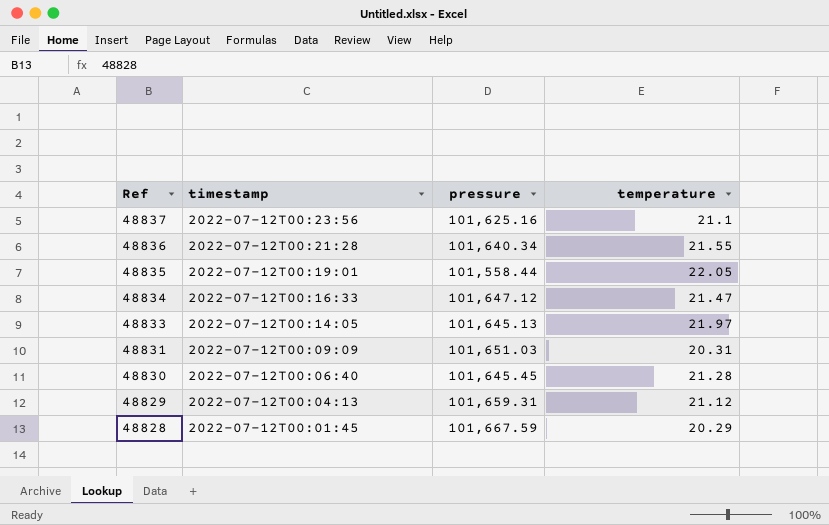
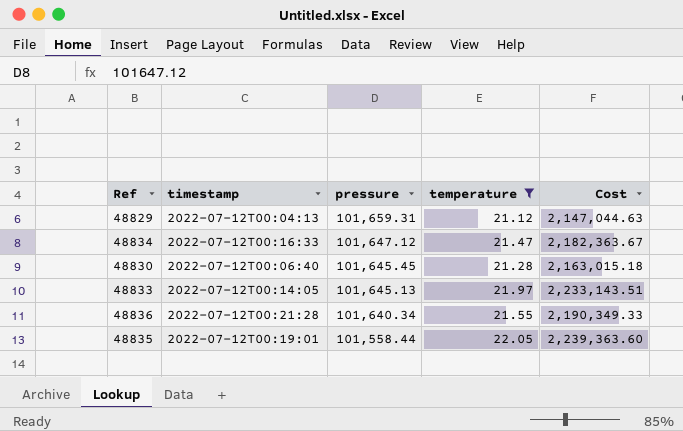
filter: none -> temperature >= 21.12
row order: Ref descending -> pressure descending
column Cost | formula: none -> [pressure] * [temperature]

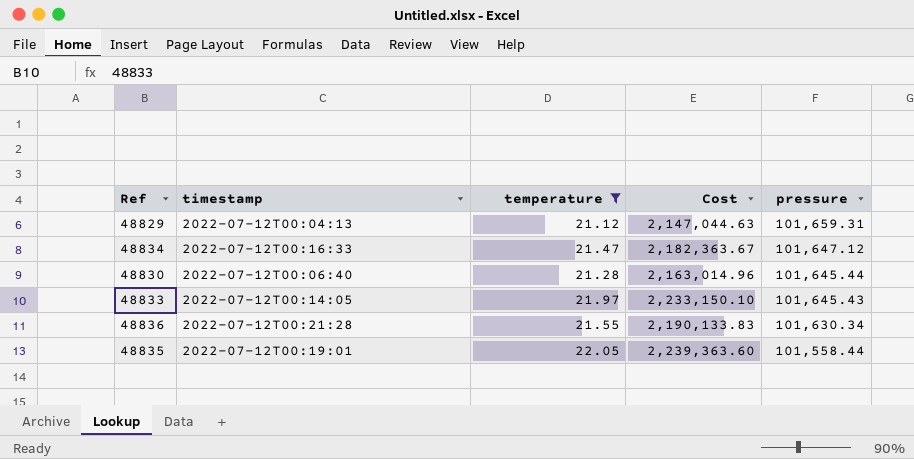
column pressure | position: 3 -> 5
48830 | Cost: 2,163,015.18 -> 2,163,014.96
48830 | pressure: 101,645.45 -> 101,645.44
48833 | Cost: 2,233,143.51 -> 2,233,150.10
48833 | pressure: 101,645.13 -> 101,645.43
48836 | Cost: 2,190,349.33 -> 2,190,133.83
48836 | pressure: 101,640.34 -> 101,630.34

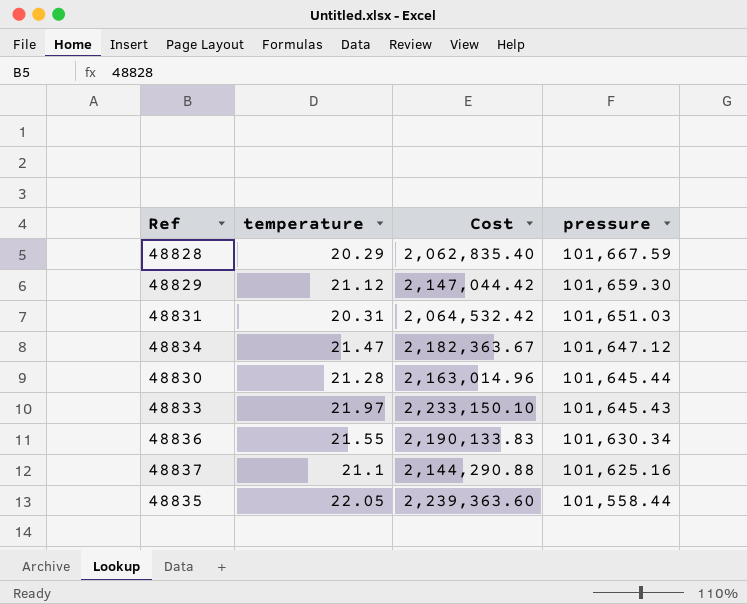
filter: temperature >= 21.12 -> none
column timestamp | position: 2 -> none
48829 | Cost: 2,147,044.63 -> 2,147,044.42
48829 | pressure: 101,659.31 -> 101,659.30

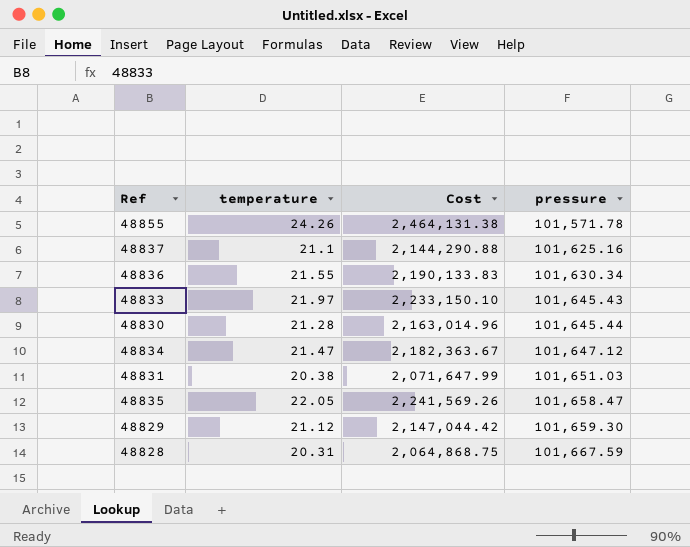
row order: pressure descending -> pressure ascending
row 48855: none -> 24.26 | 2,464,131.38 | 101,571.78
48831 | temperature: 20.31 -> 20.38
48831 | Cost: 2,064,532.42 -> 2,071,647.99
48835 | Cost: 2,239,363.60 -> 2,241,569.26
48835 | pressure: 101,558.44 -> 101,658.47
48828 | temperature: 20.29 -> 20.31
48828 | Cost: 2,062,835.40 -> 2,064,868.75

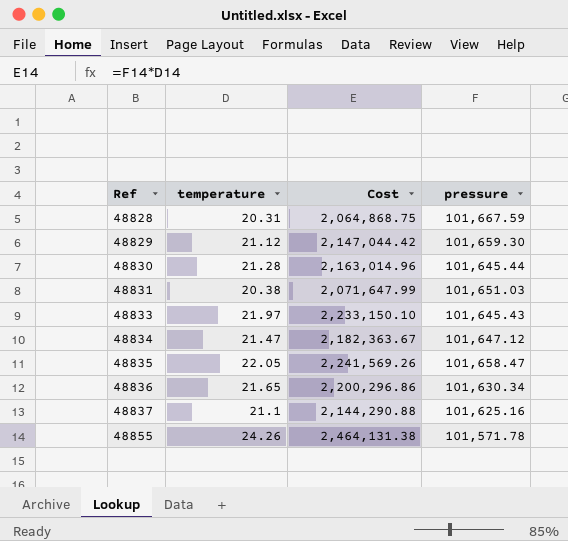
row order: pressure ascending -> Ref ascending
48836 | temperature: 21.55 -> 21.65
48836 | Cost: 2,190,133.83 -> 2,200,296.86

